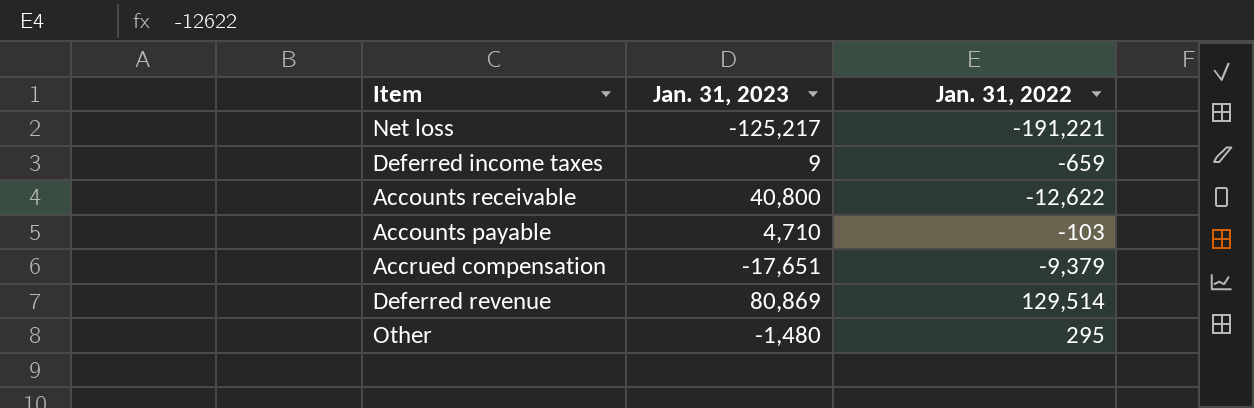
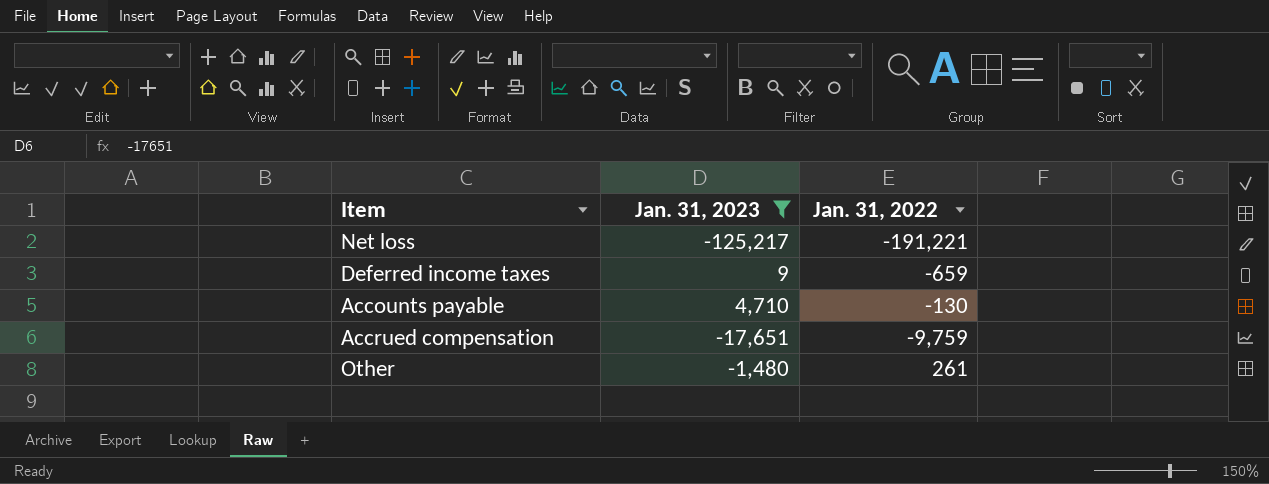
filter: none -> Jan. 31, 2023 <= 4,710
Accounts payable | Jan. 31, 2022: -103 -> -130
Accrued compensation | Jan. 31, 2022: -9,379 -> -9,759
Other | Jan. 31, 2022: 295 -> 261

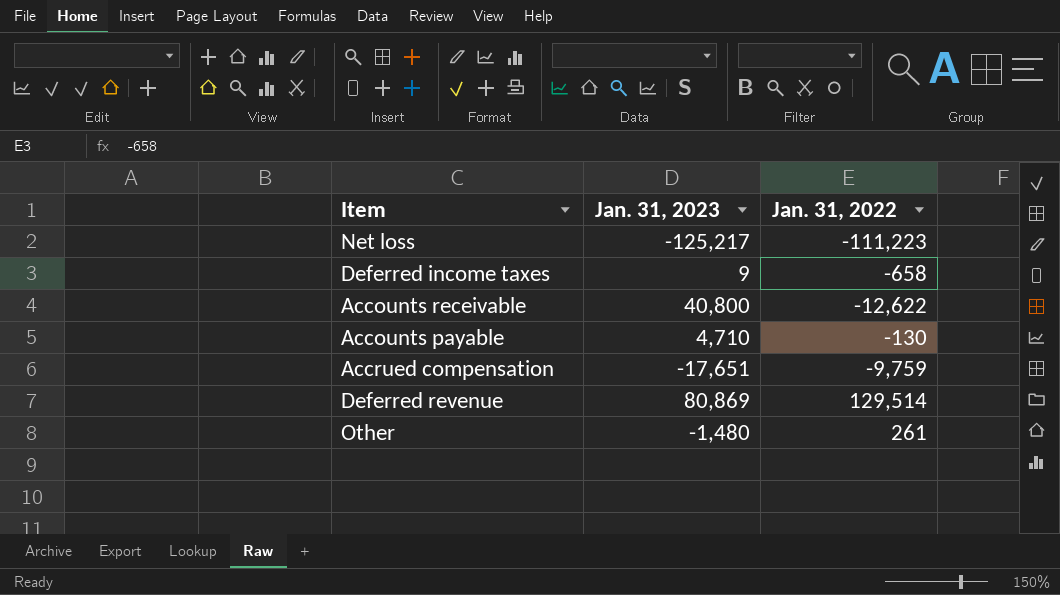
filter: Jan. 31, 2023 <= 4,710 -> none
Net loss | Jan. 31, 2022: -191,221 -> -111,223
Deferred income taxes | Jan. 31, 2022: -659 -> -658

